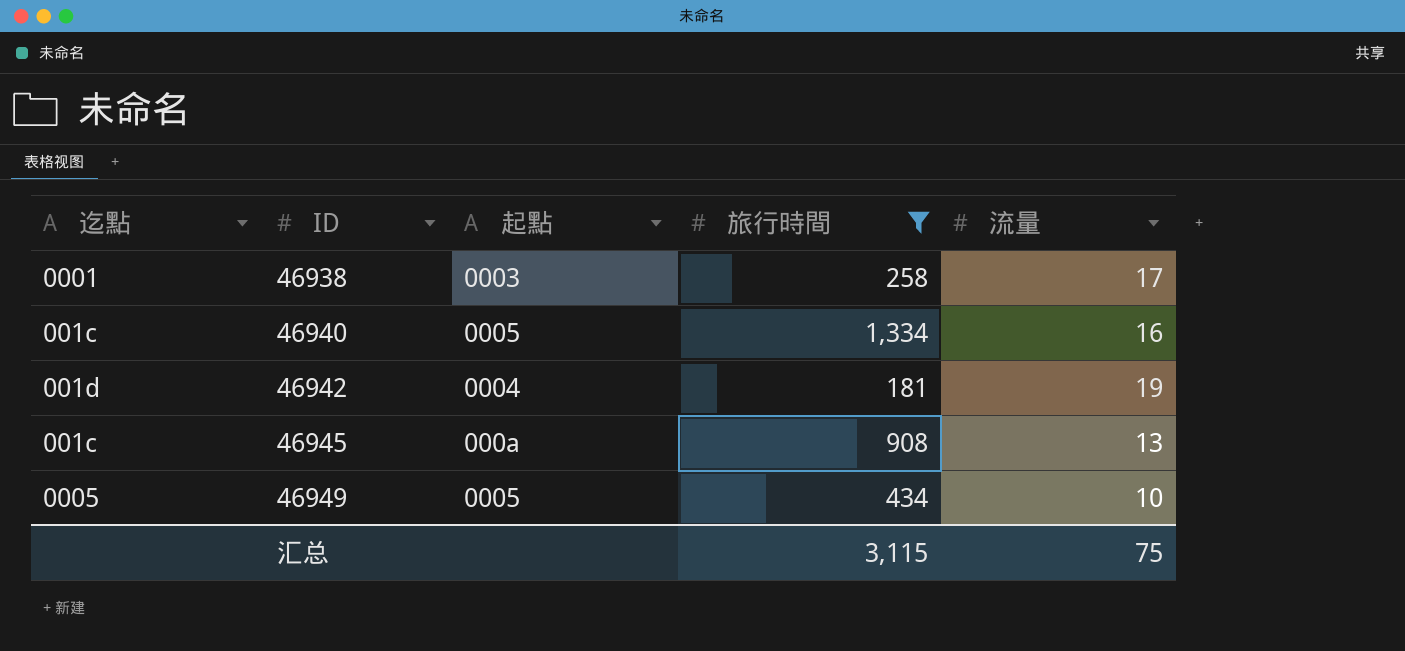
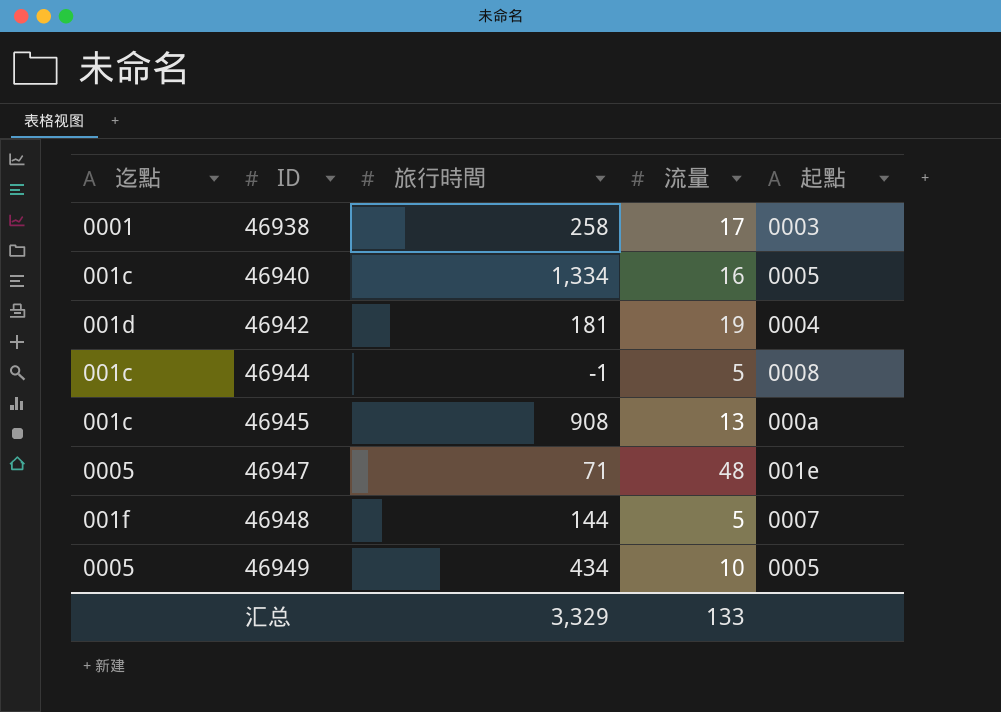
filter: 旅行時間 >= 181 -> none
column 起點 | position: 3 -> 5
汇总 | 旅行時間: 3,115 -> 3,329
汇总 | 流量: 75 -> 133

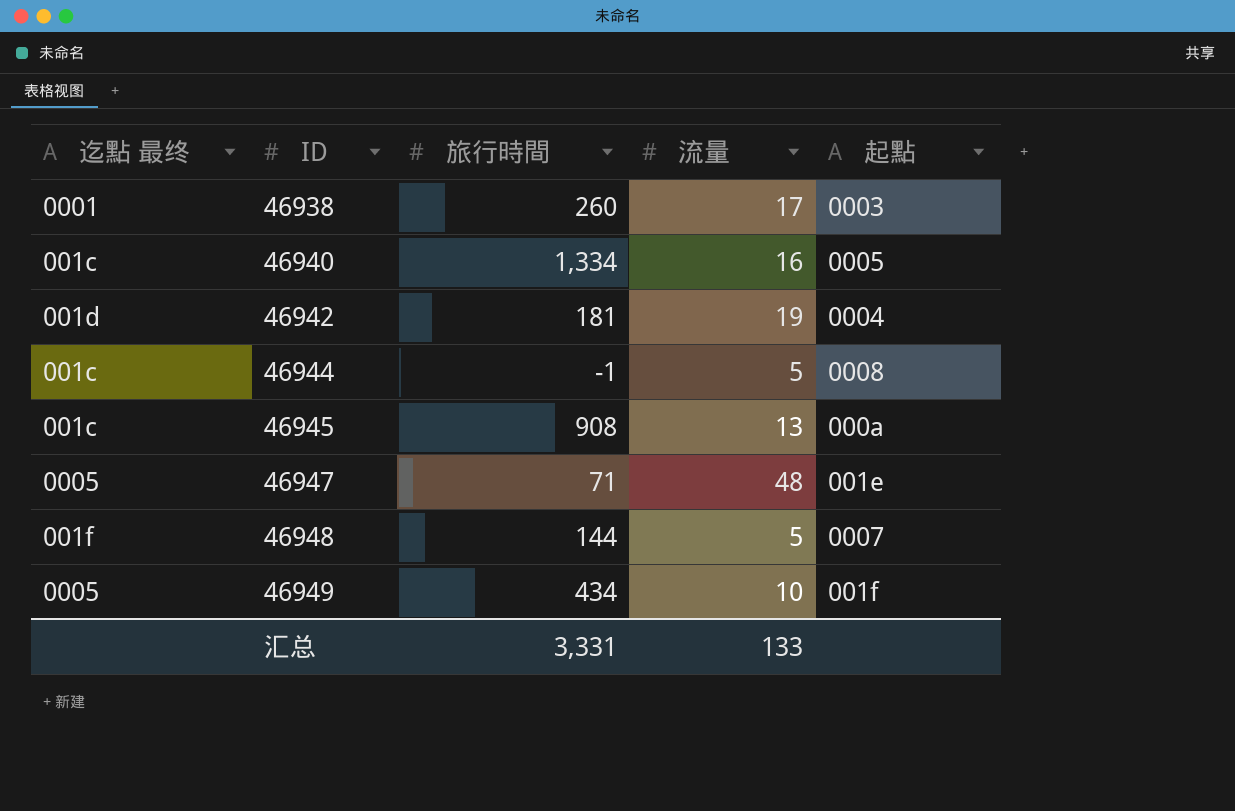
column name: 迄點 -> 迄點 最终
46938 | 旅行時間: 258 -> 260
46949 | 起點: 0005 -> 001f
汇总 | 旅行時間: 3,329 -> 3,331

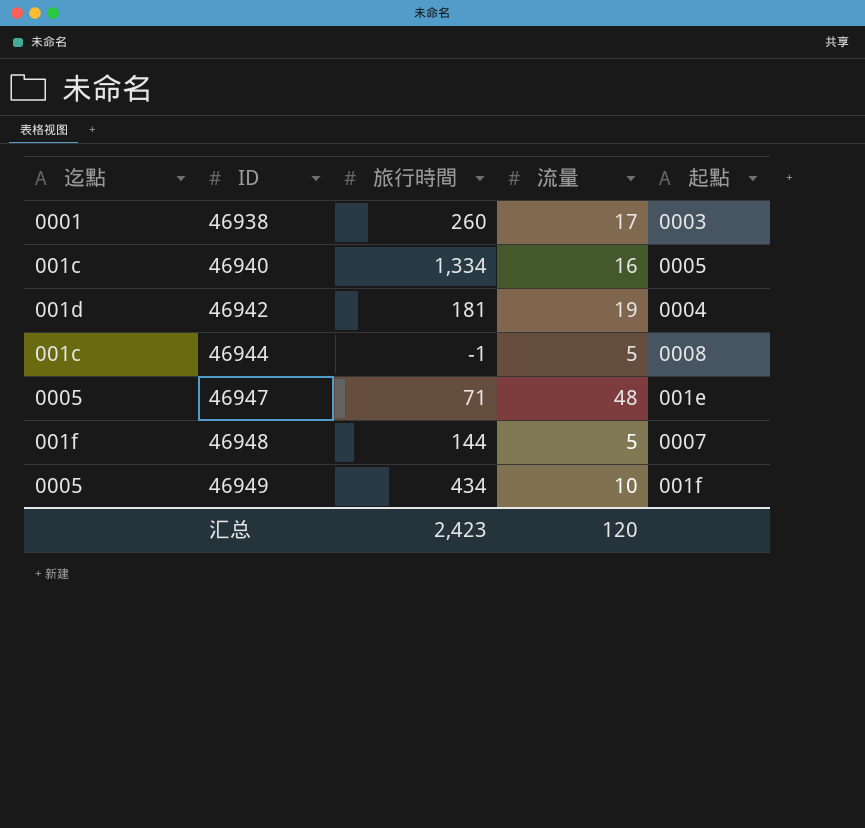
column name: 迄點 最终 -> 迄點
row 46945: 001c | 908 | 13 | 000a -> none
汇总 | 旅行時間: 3,331 -> 2,423
汇总 | 流量: 133 -> 120

